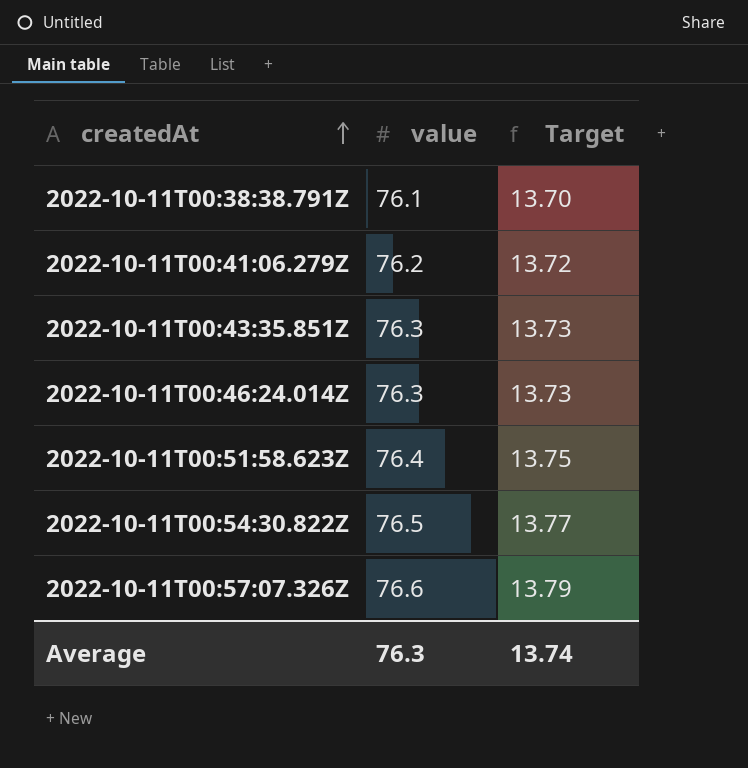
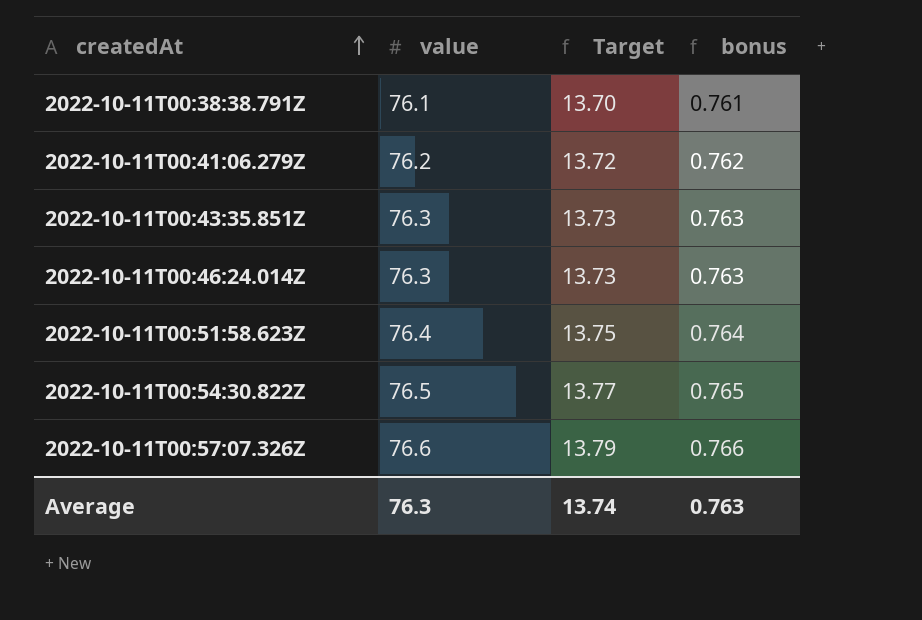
column bonus | formula: none -> [value] * 0.01

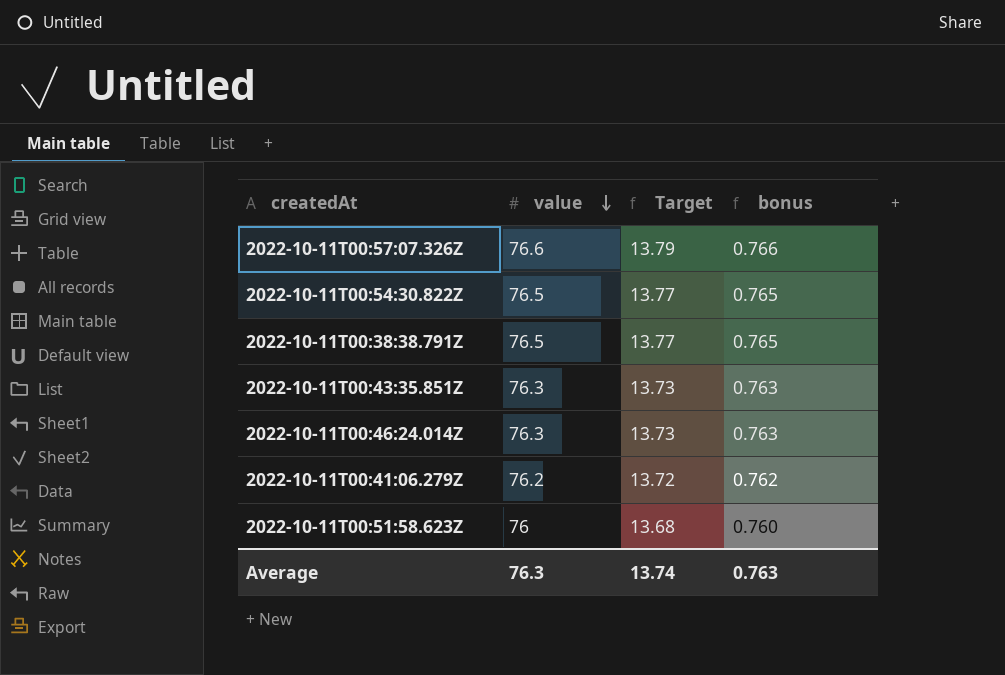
row order: createdAt ascending -> value descending
2022-10-11T00:38:38.791Z | value: 76.1 -> 76.5
2022-10-11T00:38:38.791Z | Target: 13.70 -> 13.77
2022-10-11T00:38:38.791Z | bonus: 0.761 -> 0.765
2022-10-11T00:51:58.623Z | value: 76.4 -> 76
2022-10-11T00:51:58.623Z | Target: 13.75 -> 13.68
2022-10-11T00:51:58.623Z | bonus: 0.764 -> 0.760

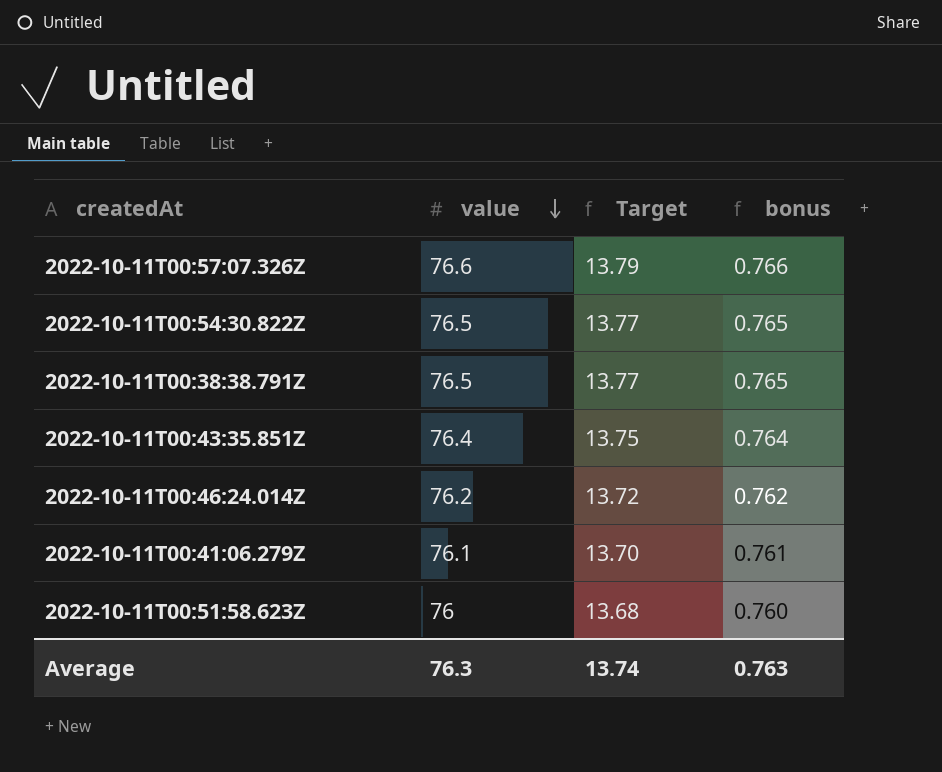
2022-10-11T00:43:35.851Z | value: 76.3 -> 76.4
2022-10-11T00:43:35.851Z | Target: 13.73 -> 13.75
2022-10-11T00:43:35.851Z | bonus: 0.763 -> 0.764
2022-10-11T00:46:24.014Z | value: 76.3 -> 76.2
2022-10-11T00:46:24.014Z | Target: 13.73 -> 13.72
2022-10-11T00:46:24.014Z | bonus: 0.763 -> 0.762
2022-10-11T00:41:06.279Z | value: 76.2 -> 76.1
2022-10-11T00:41:06.279Z | Target: 13.72 -> 13.70
2022-10-11T00:41:06.279Z | bonus: 0.762 -> 0.761

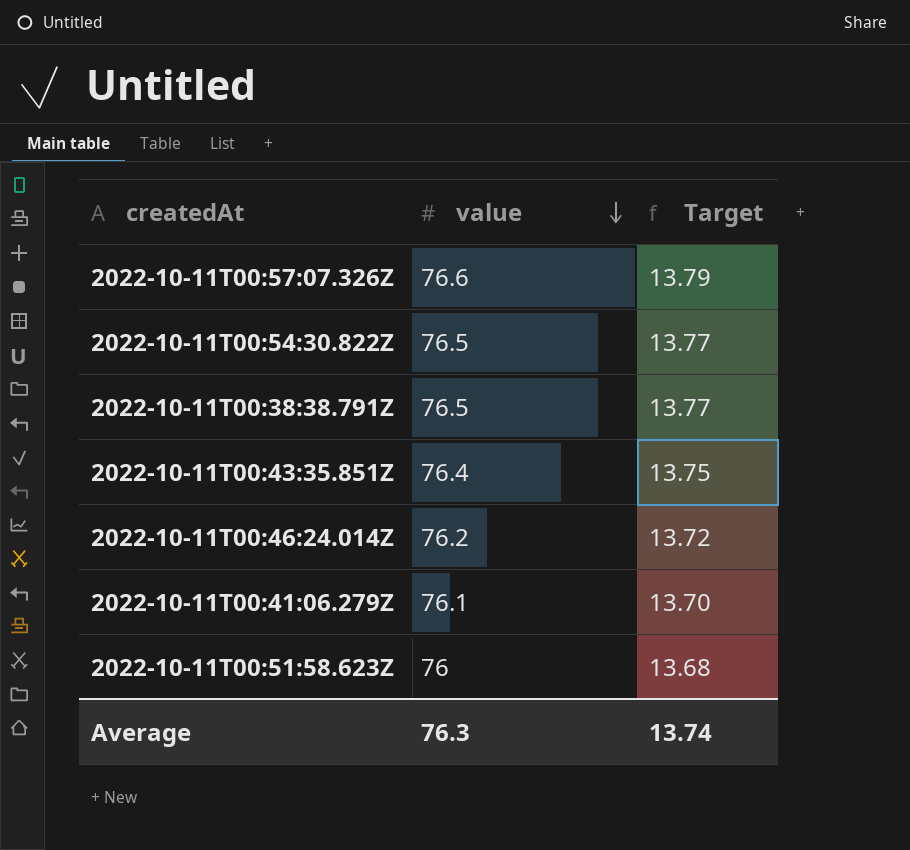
column bonus | formula: [value] * 0.01 -> none

